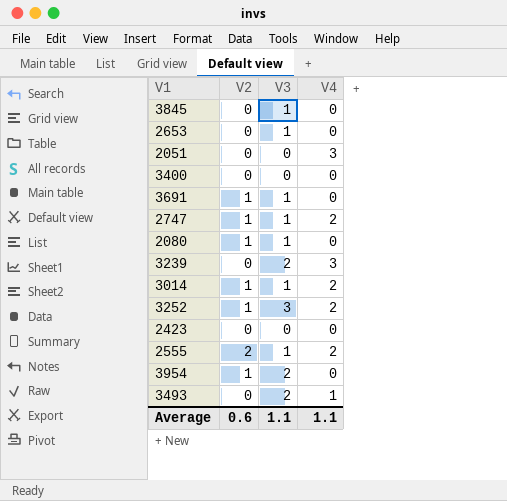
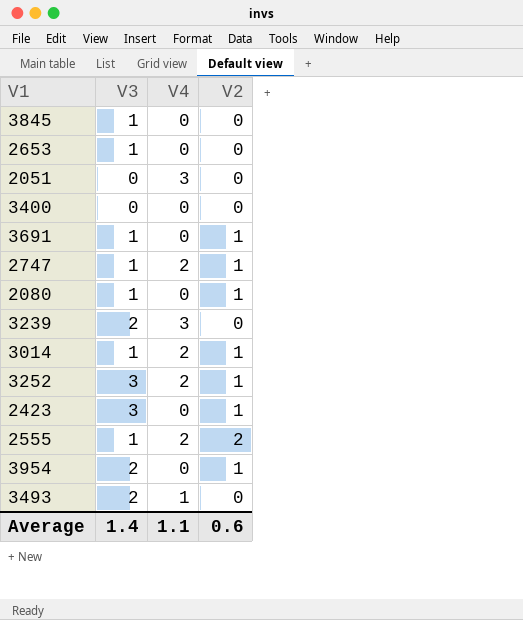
column V2 | position: 2 -> 4
2423 | V3: 0 -> 3
2423 | V2: 0 -> 1
Average | V3: 1.1 -> 1.4

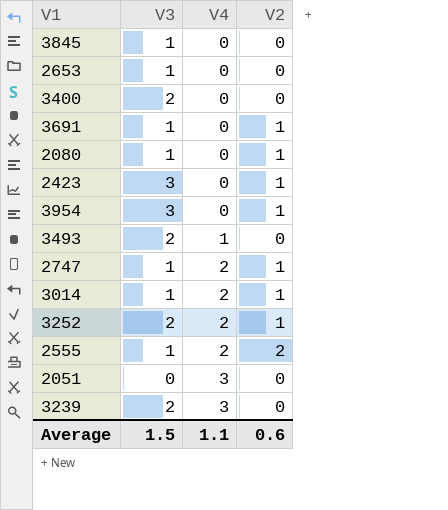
row order: none -> V4 ascending
3400 | V3: 0 -> 2
3954 | V3: 2 -> 3
3252 | V3: 3 -> 2
Average | V3: 1.4 -> 1.5

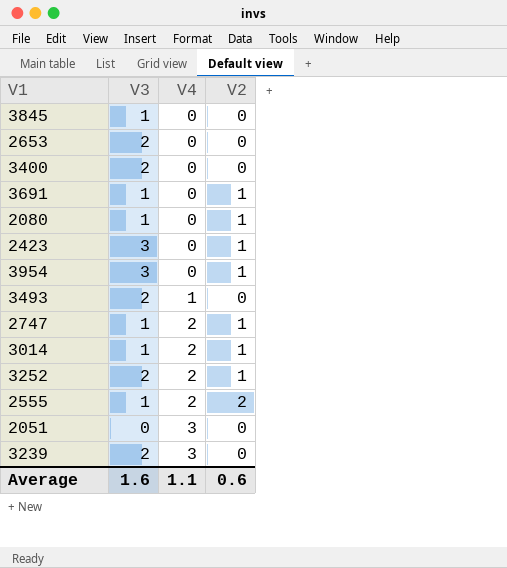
2653 | V3: 1 -> 2
Average | V3: 1.5 -> 1.6

